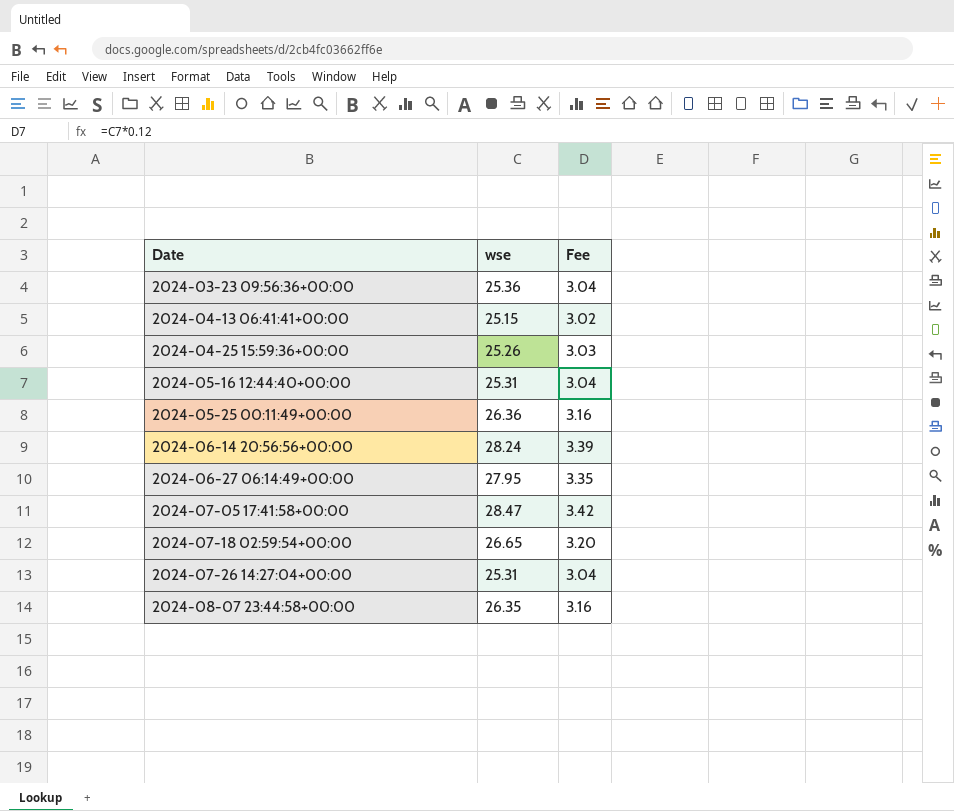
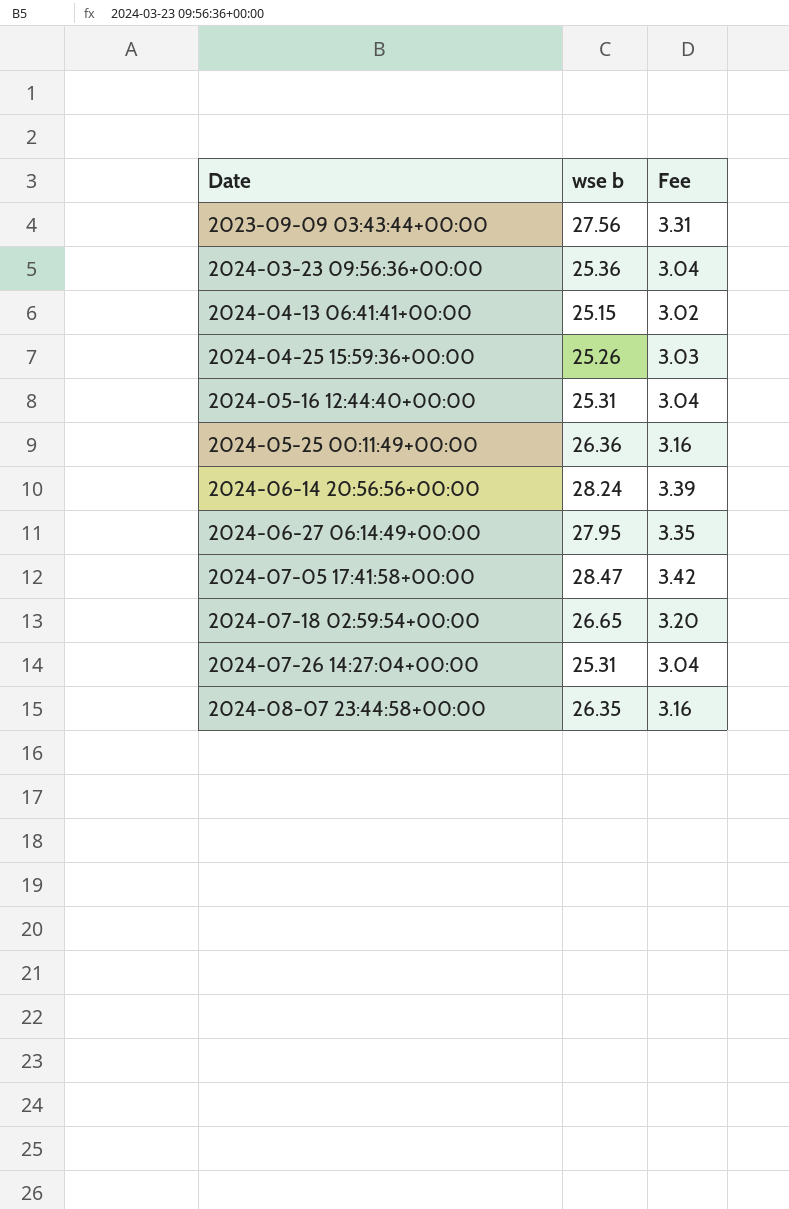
column name: wse -> wse b
row 2023-09-09 03:43:44+00:00: none -> 27.56 | 3.31

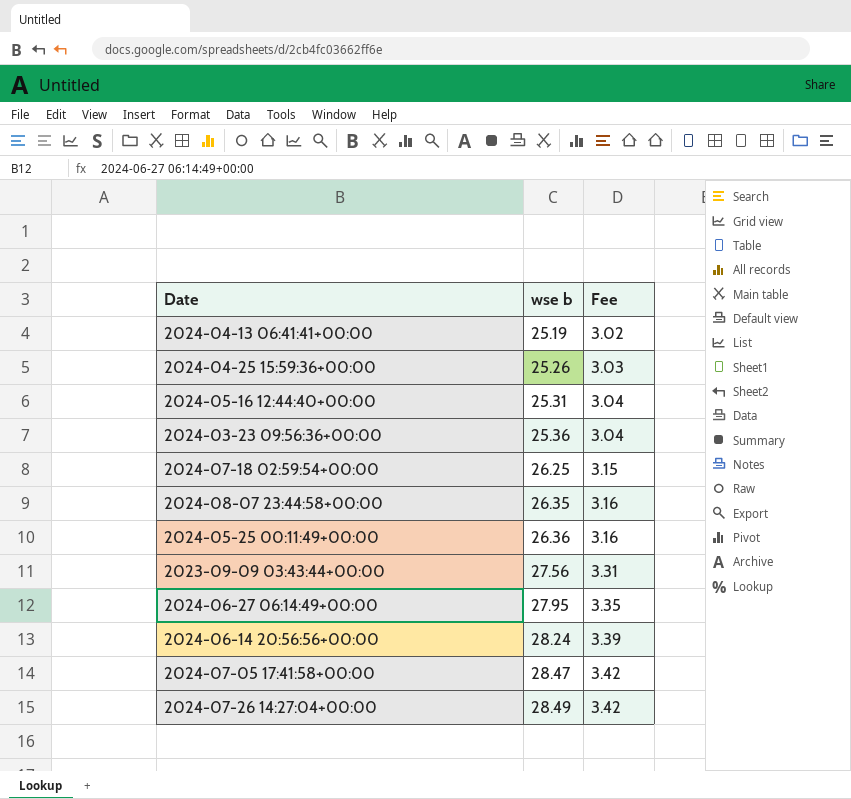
row order: Date ascending -> wse b ascending
2024-04-13 06:41:41+00:00 | wse b: 25.15 -> 25.19
2024-07-18 02:59:54+00:00 | wse b: 26.65 -> 26.25
2024-07-18 02:59:54+00:00 | Fee: 3.20 -> 3.15
2024-07-26 14:27:04+00:00 | wse b: 25.31 -> 28.49
2024-07-26 14:27:04+00:00 | Fee: 3.04 -> 3.42

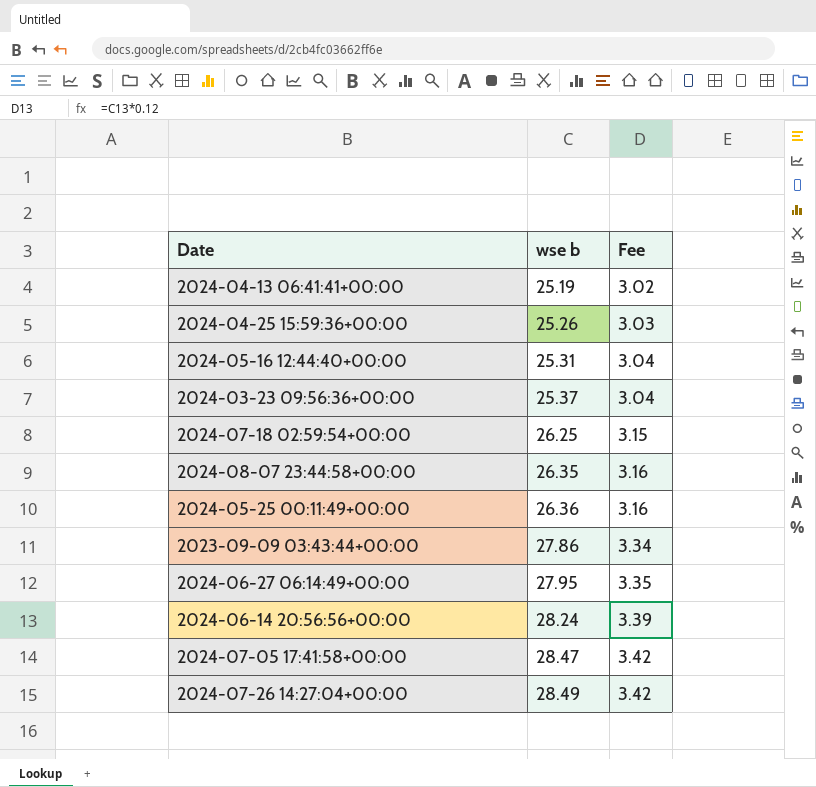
2024-03-23 09:56:36+00:00 | wse b: 25.36 -> 25.37
2023-09-09 03:43:44+00:00 | wse b: 27.56 -> 27.86
2023-09-09 03:43:44+00:00 | Fee: 3.31 -> 3.34

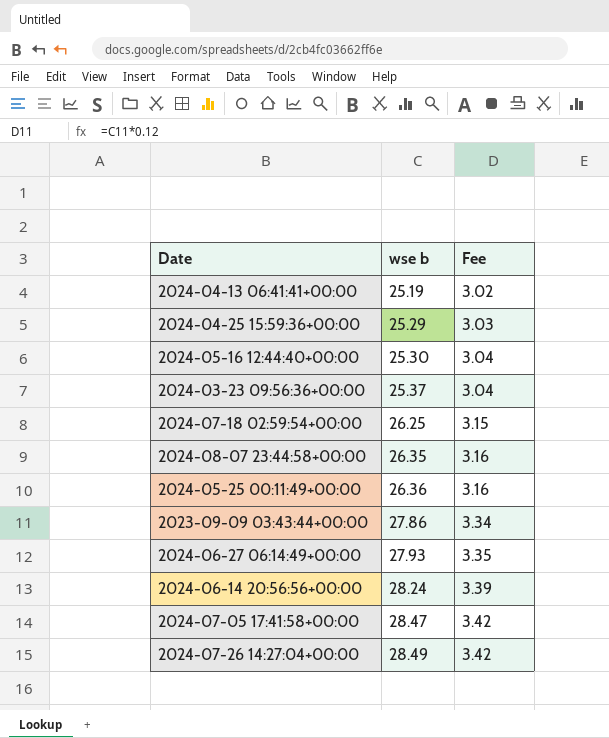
2024-04-25 15:59:36+00:00 | wse b: 25.26 -> 25.29
2024-05-16 12:44:40+00:00 | wse b: 25.31 -> 25.30
2024-06-27 06:14:49+00:00 | wse b: 27.95 -> 27.93

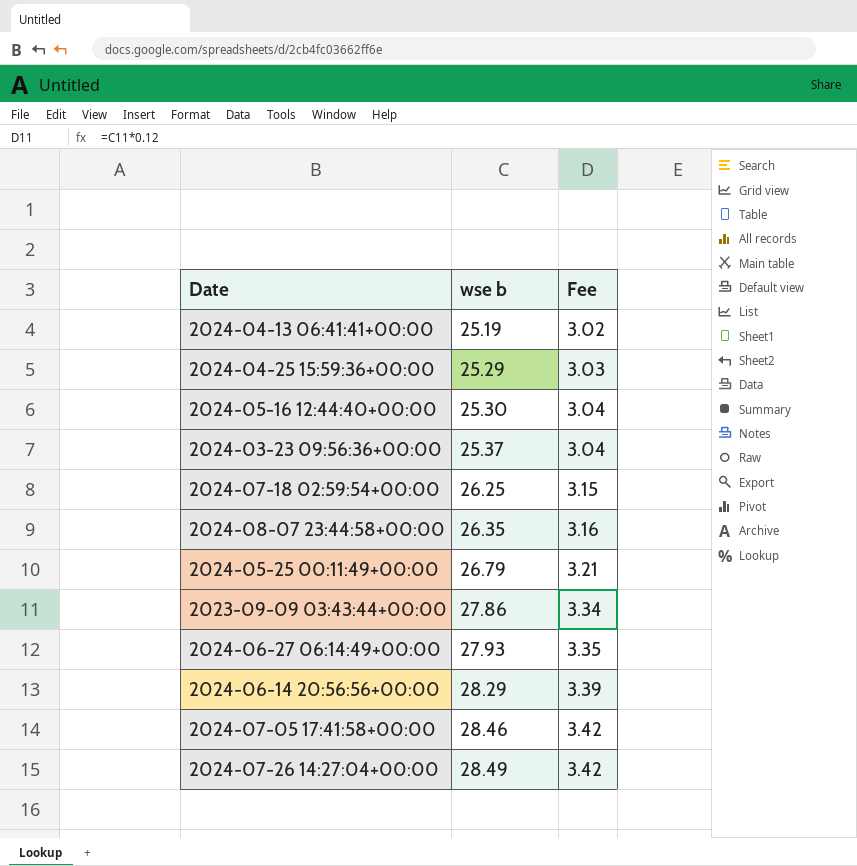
2024-05-25 00:11:49+00:00 | wse b: 26.36 -> 26.79
2024-05-25 00:11:49+00:00 | Fee: 3.16 -> 3.21
2024-06-14 20:56:56+00:00 | wse b: 28.24 -> 28.29
2024-07-05 17:41:58+00:00 | wse b: 28.47 -> 28.46

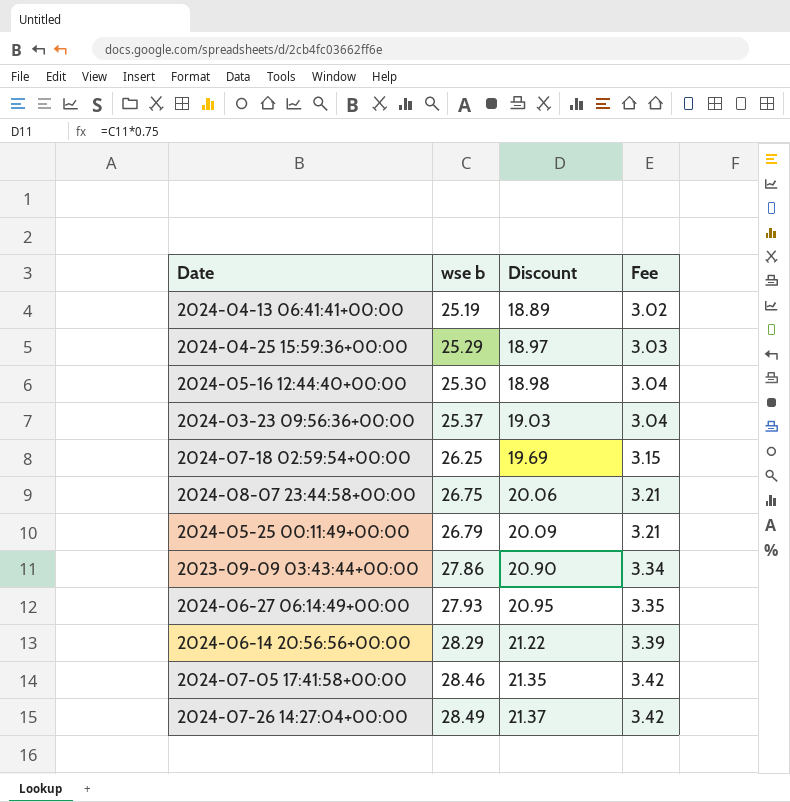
column Discount | formula: none -> [wse b] * 0.75
2024-08-07 23:44:58+00:00 | wse b: 26.35 -> 26.75
2024-08-07 23:44:58+00:00 | Fee: 3.16 -> 3.21

